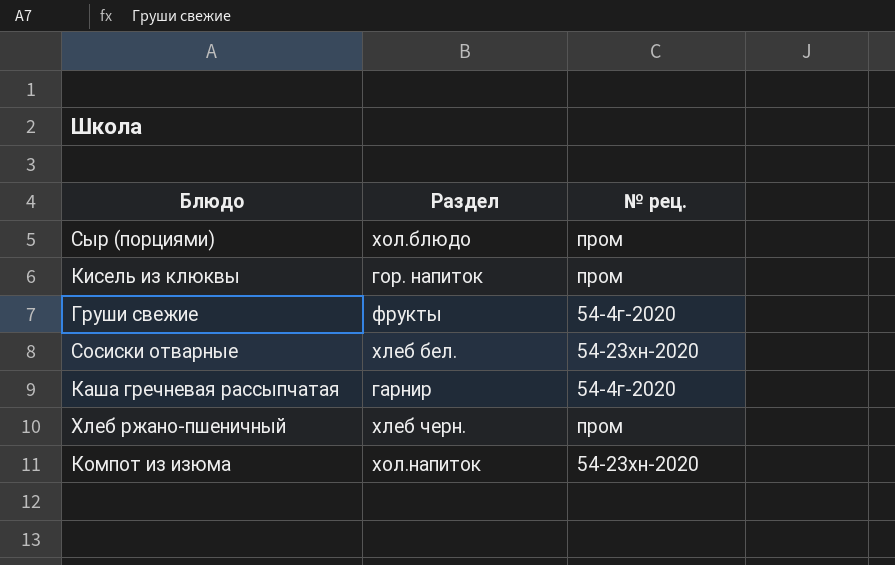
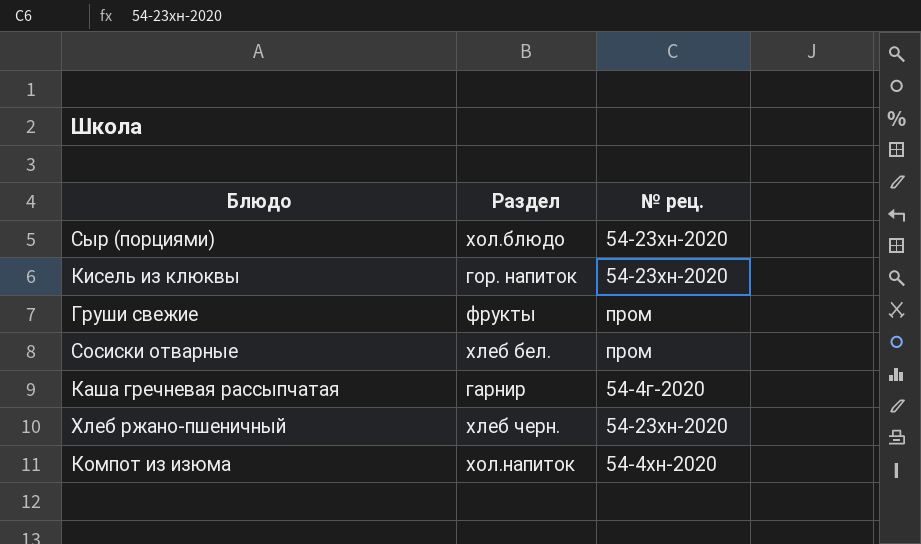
Сыр (порциями) | № рец.: пром -> 54-23хн-2020
Кисель из клюквы | № рец.: пром -> 54-23хн-2020
Груши свежие | № рец.: 54-4г-2020 -> пром
Сосиски отварные | № рец.: 54-23хн-2020 -> пром
Хлеб ржано-пшеничный | № рец.: пром -> 54-23хн-2020
Компот из изюма | № рец.: 54-23хн-2020 -> 54-4хн-2020

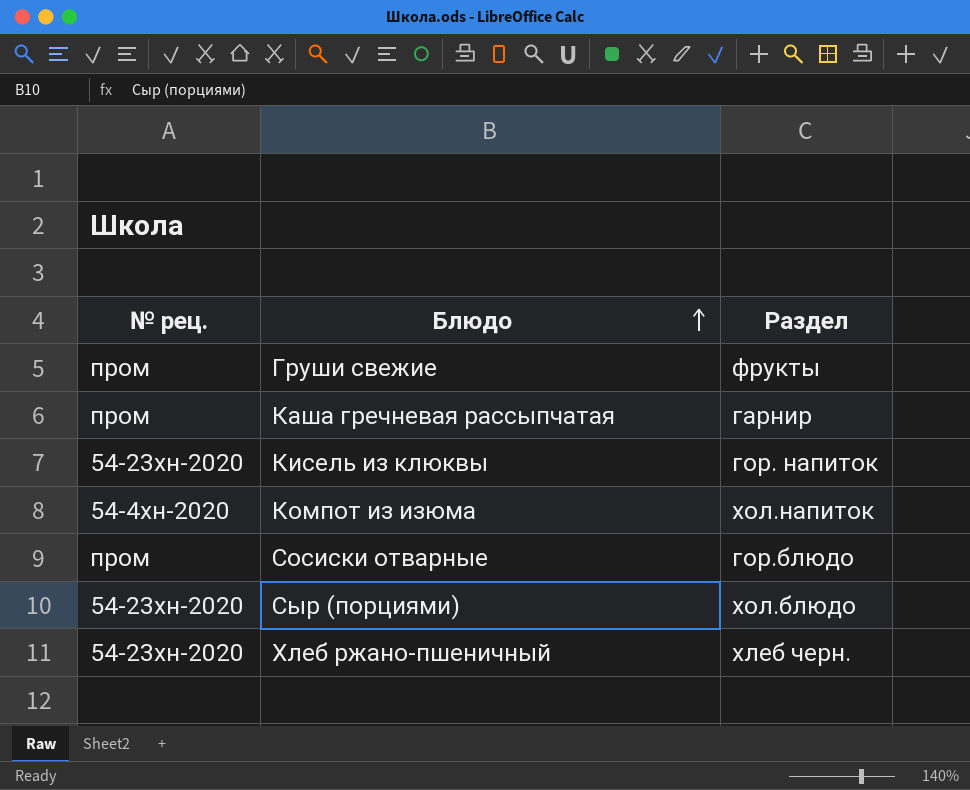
row order: none -> Блюдо ascending
column № рец. | position: 3 -> 1
Каша гречневая рассыпчатая | № рец.: 54-4г-2020 -> пром
Сосиски отварные | Раздел: хлеб бел. -> гор.блюдо

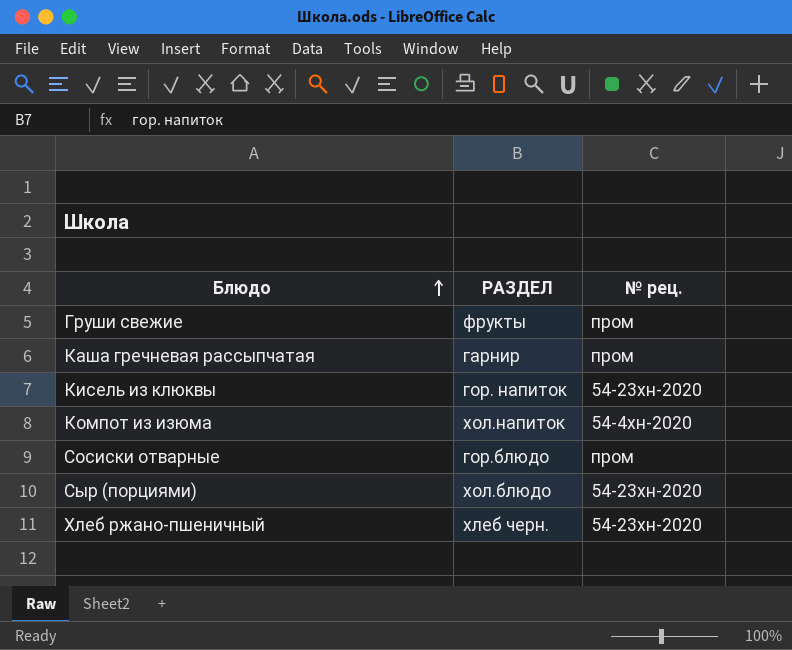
column name: Раздел -> РАЗДЕЛ
column № рец. | position: 1 -> 3

